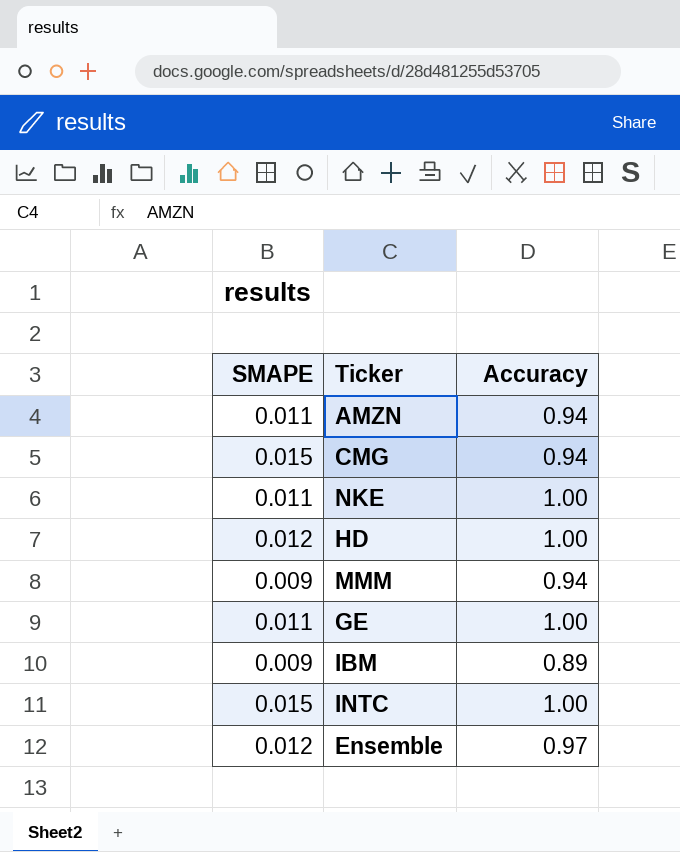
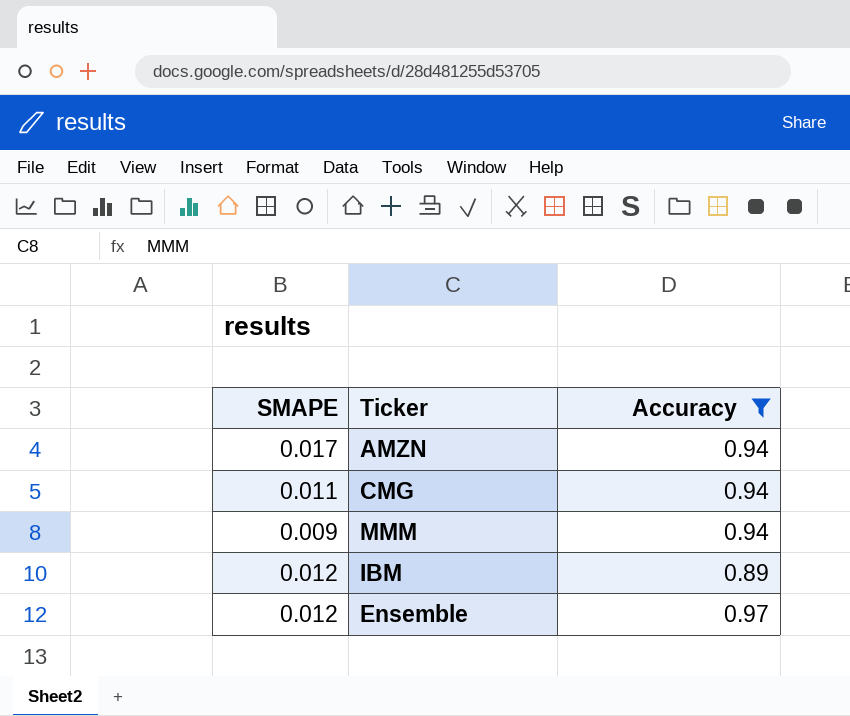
filter: none -> Accuracy != 1.00
AMZN | SMAPE: 0.011 -> 0.017
CMG | SMAPE: 0.015 -> 0.011
IBM | SMAPE: 0.009 -> 0.012

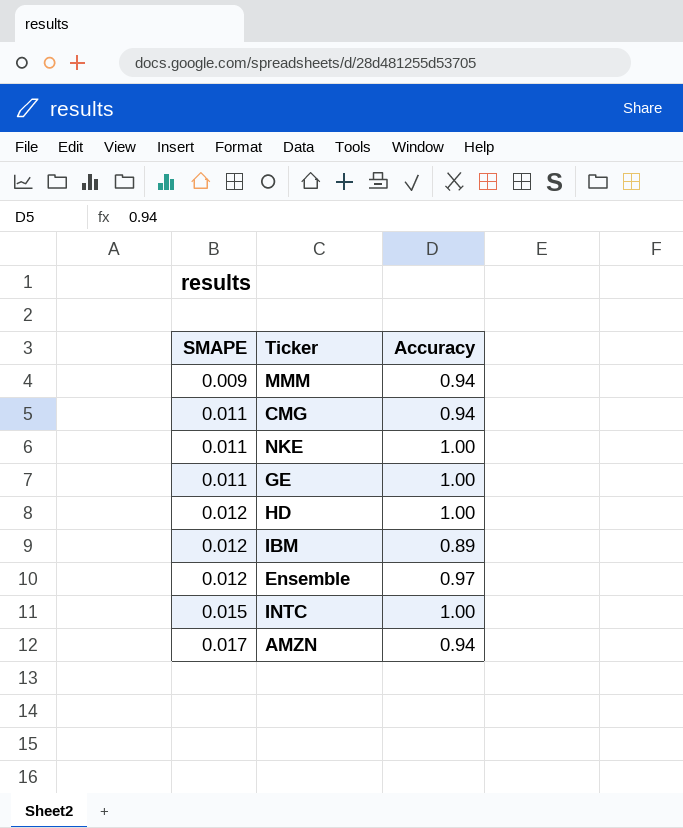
filter: Accuracy != 1.00 -> none
row order: none -> SMAPE ascending

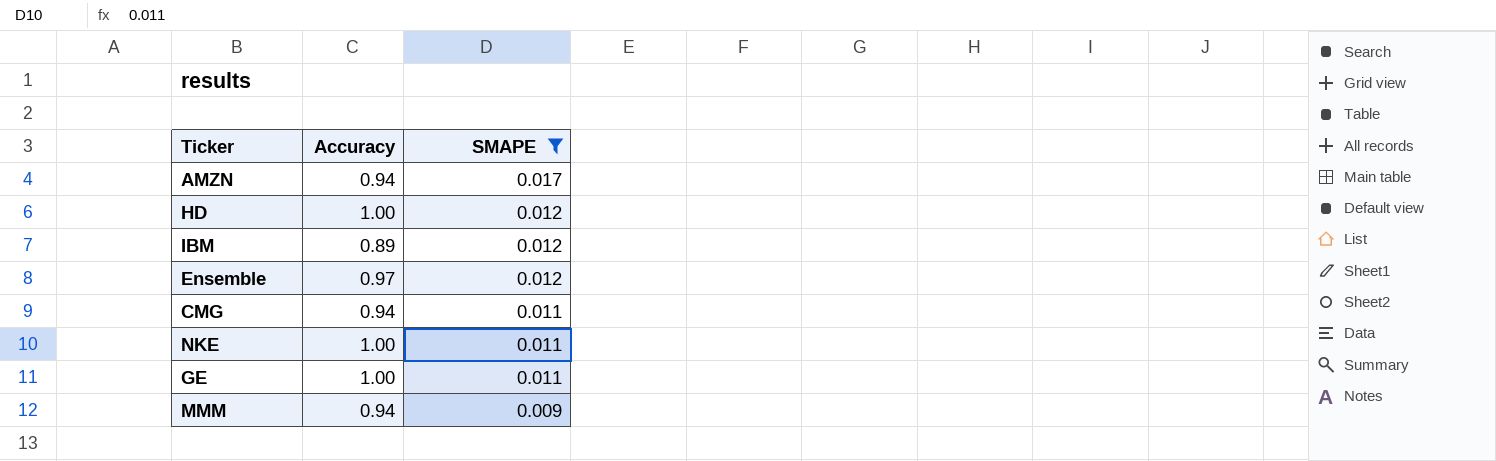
filter: none -> SMAPE != 0.015
row order: SMAPE ascending -> SMAPE descending
column SMAPE | position: 1 -> 3

